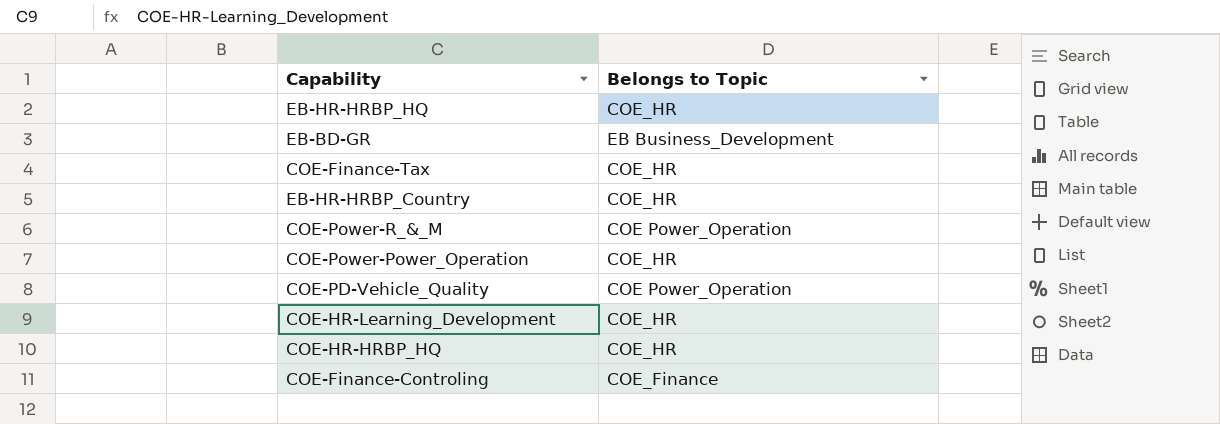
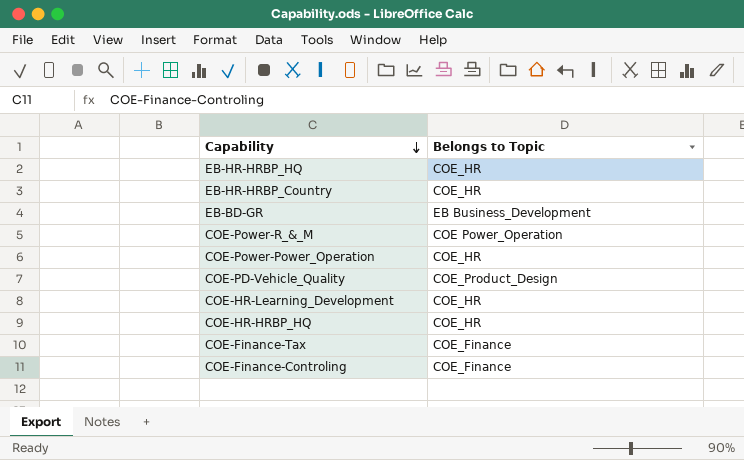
row order: none -> Capability descending
COE-PD-Vehicle_Quality | Belongs to Topic: COE Power_Operation -> COE_Product_Design
COE-Finance-Tax | Belongs to Topic: COE_HR -> COE_Finance

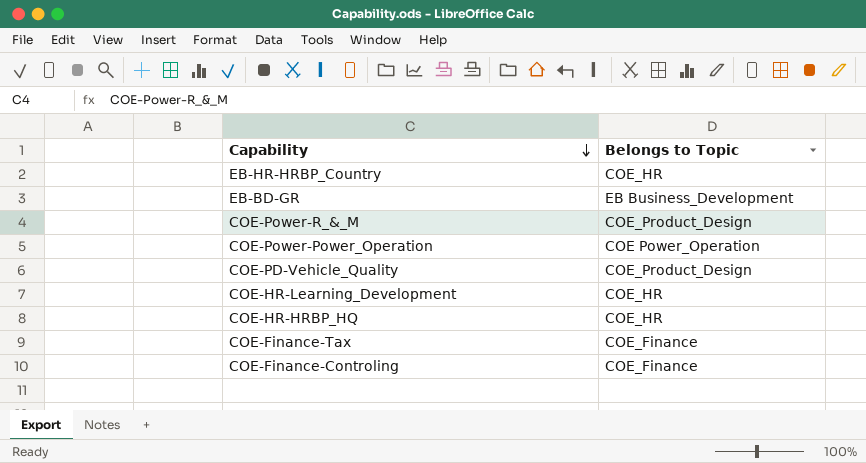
row EB-HR-HRBP_HQ: COE_HR -> none
COE-Power-R_&_M | Belongs to Topic: COE Power_Operation -> COE_Product_Design
COE-Power-Power_Operation | Belongs to Topic: COE_HR -> COE Power_Operation

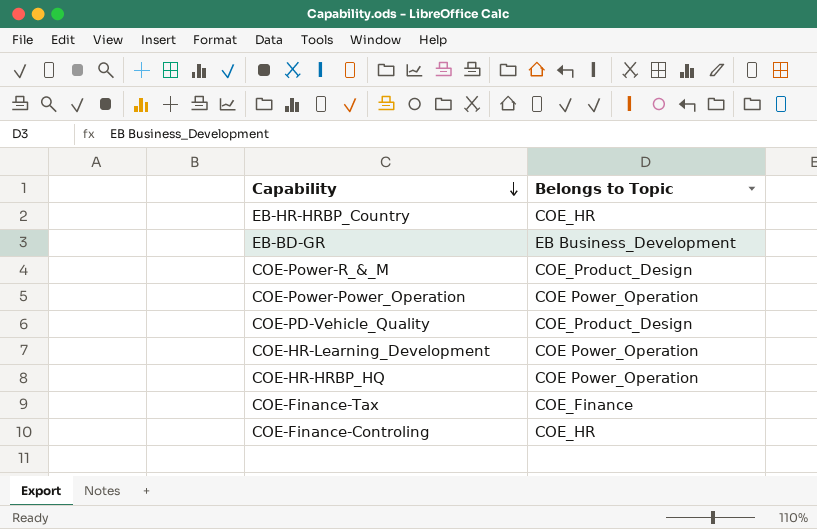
COE-HR-Learning_Development | Belongs to Topic: COE_HR -> COE Power_Operation
COE-HR-HRBP_HQ | Belongs to Topic: COE_HR -> COE Power_Operation
COE-Finance-Controling | Belongs to Topic: COE_Finance -> COE_HR

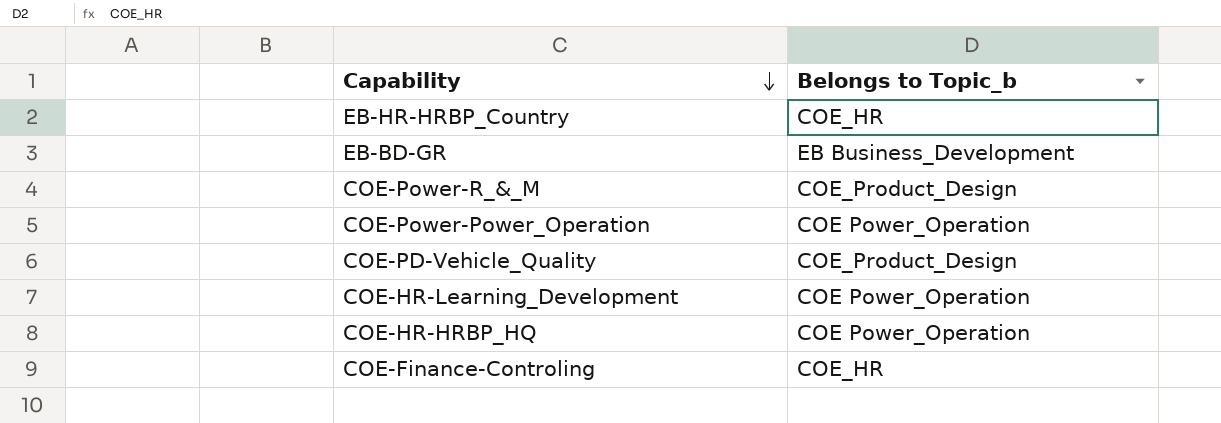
column name: Belongs to Topic -> Belongs to Topic_b
row COE-Finance-Tax: COE_Finance -> none

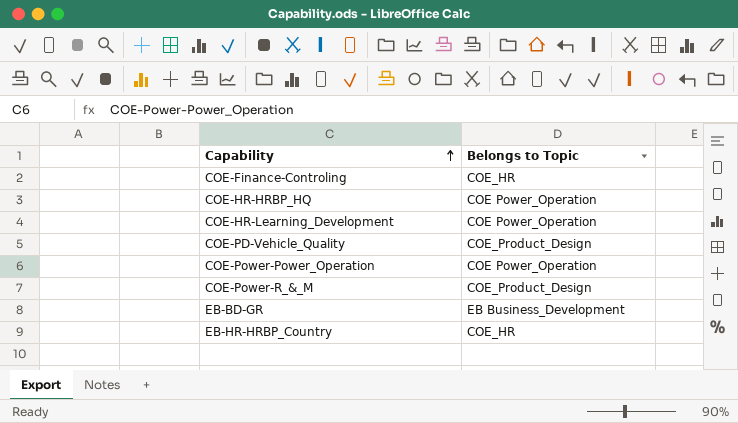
row order: Capability descending -> Capability ascending
column name: Belongs to Topic_b -> Belongs to Topic

